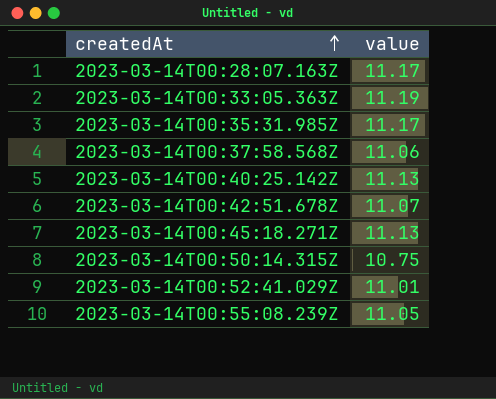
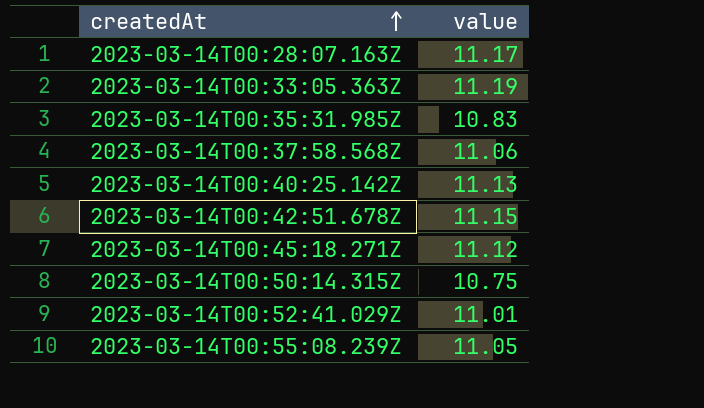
2023-03-14T00:35:31.985Z | value: 11.17 -> 10.83
2023-03-14T00:42:51.678Z | value: 11.07 -> 11.15
2023-03-14T00:45:18.271Z | value: 11.13 -> 11.12

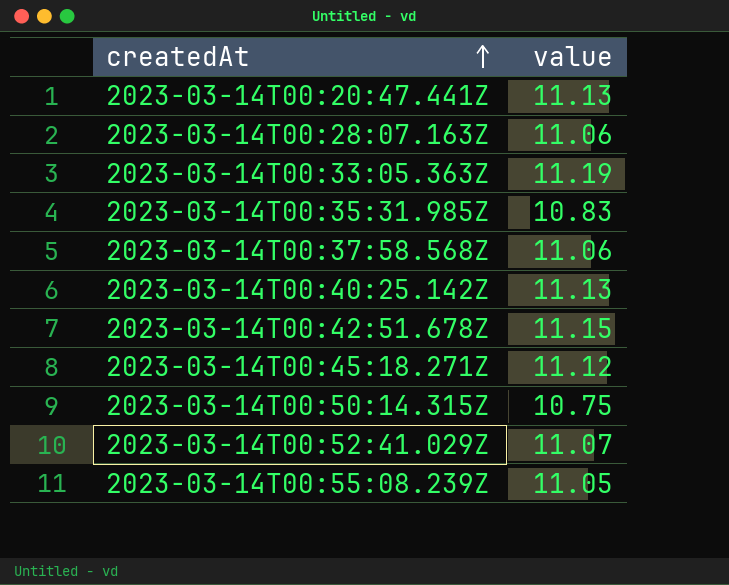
row 2023-03-14T00:20:47.441Z: none -> 11.13
2023-03-14T00:28:07.163Z | value: 11.17 -> 11.06
2023-03-14T00:52:41.029Z | value: 11.01 -> 11.07

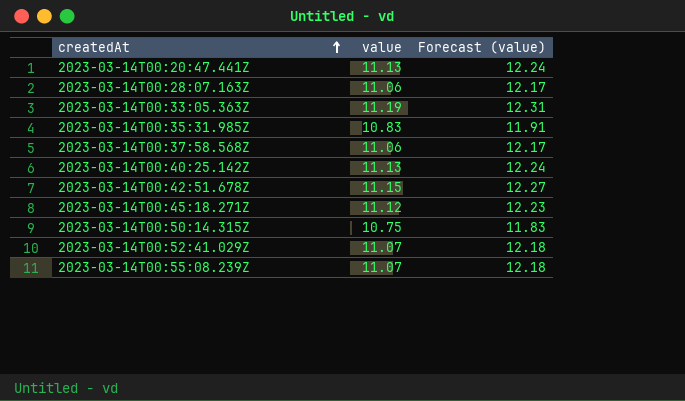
column Forecast (value) | formula: none -> [value] * 1.1
2023-03-14T00:55:08.239Z | value: 11.05 -> 11.07

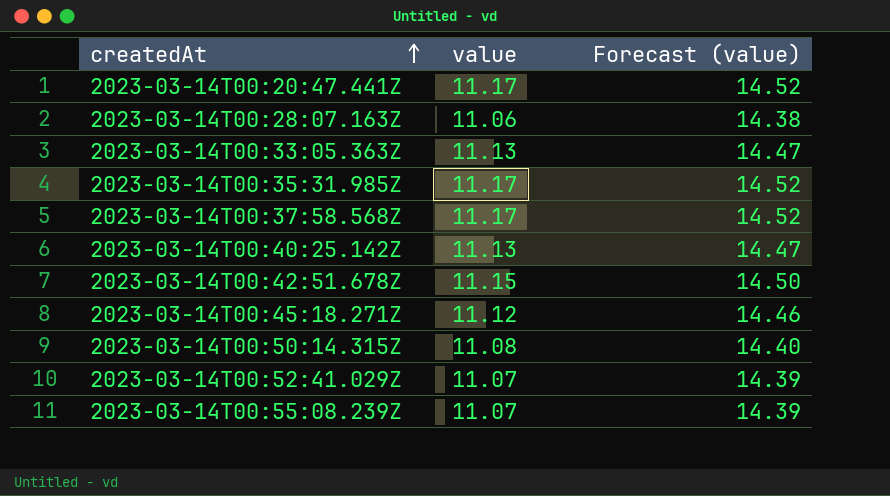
column Forecast (value) | formula: [value] * 1.1 -> [value] * 1.3
2023-03-14T00:20:47.441Z | value: 11.13 -> 11.17
2023-03-14T00:33:05.363Z | value: 11.19 -> 11.13
2023-03-14T00:35:31.985Z | value: 10.83 -> 11.17
2023-03-14T00:37:58.568Z | value: 11.06 -> 11.17
2023-03-14T00:50:14.315Z | value: 10.75 -> 11.08

